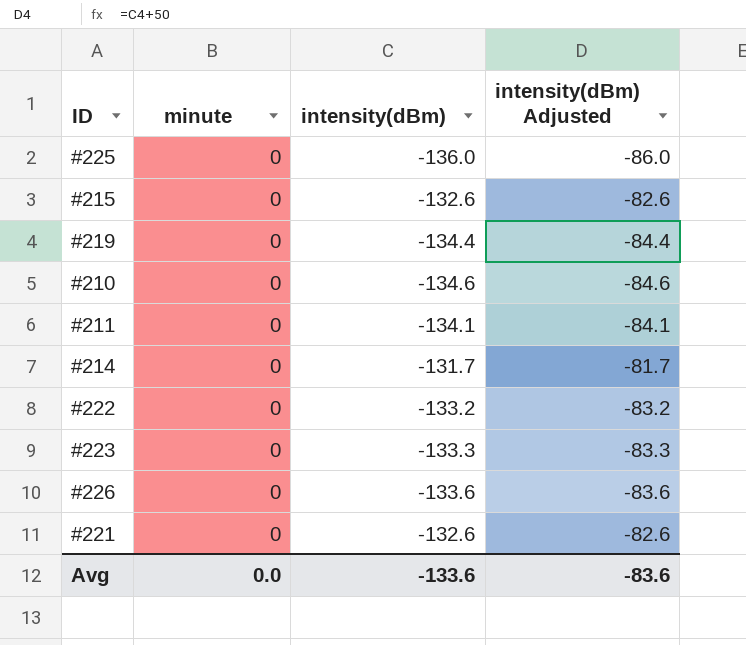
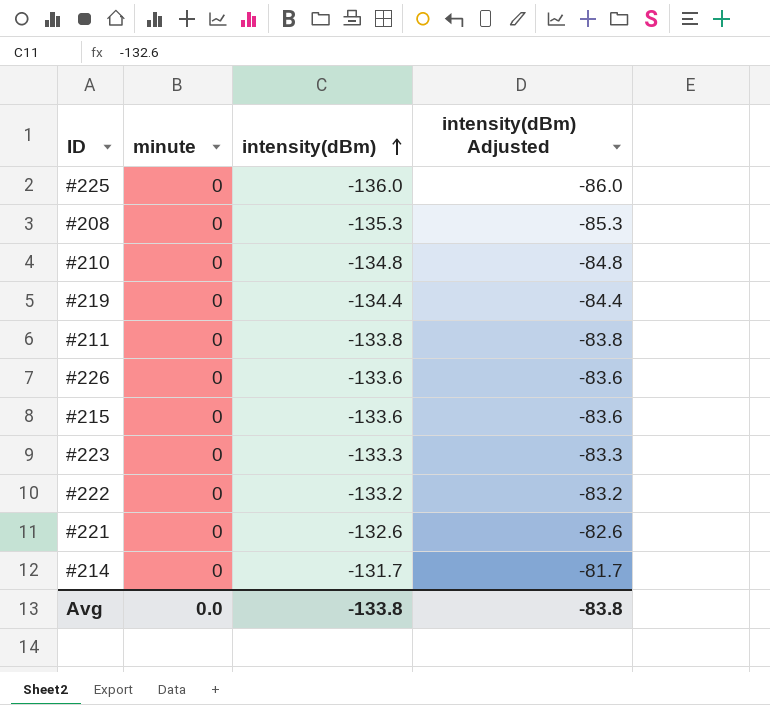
row order: none -> intensity(dBm) ascending
row #208: none -> 0 | -135.3 | -85.3
#210 | intensity(dBm): -134.6 -> -134.8
#210 | intensity(dBm) Adjusted: -84.6 -> -84.8
#211 | intensity(dBm): -134.1 -> -133.8
#211 | intensity(dBm) Adjusted: -84.1 -> -83.8
#215 | intensity(dBm): -132.6 -> -133.6
#215 | intensity(dBm) Adjusted: -82.6 -> -83.6
Avg | intensity(dBm): -133.6 -> -133.8
Avg | intensity(dBm) Adjusted: -83.6 -> -83.8

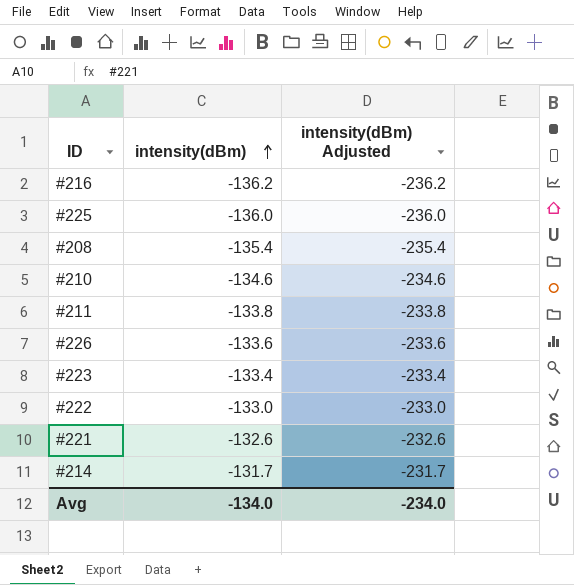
column minute | position: 2 -> none
column intensity(dBm) Adjusted | formula: [intensity(dBm)] + 50 -> [intensity(dBm)] - 100
row #219: 0 | -134.4 | -84.4 -> none
row #215: 0 | -133.6 | -83.6 -> none
row #216: none -> -136.2 | -236.2
#208 | intensity(dBm): -135.3 -> -135.4
#210 | intensity(dBm): -134.8 -> -134.6
#223 | intensity(dBm): -133.3 -> -133.4
#222 | intensity(dBm): -133.2 -> -133.0
Avg | intensity(dBm): -133.8 -> -134.0
Avg | intensity(dBm) Adjusted: -83.8 -> -234.0

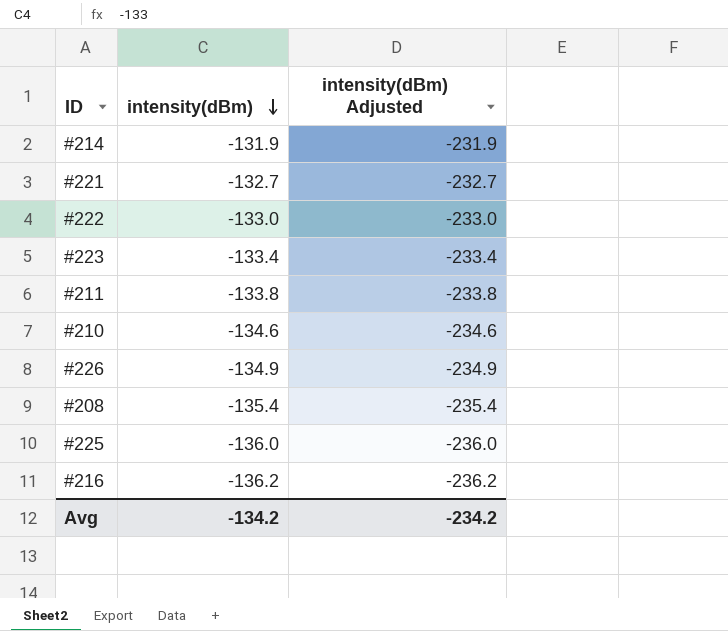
row order: intensity(dBm) ascending -> intensity(dBm) descending
#214 | intensity(dBm): -131.7 -> -131.9
#214 | intensity(dBm) Adjusted: -231.7 -> -231.9
#221 | intensity(dBm): -132.6 -> -132.7
#221 | intensity(dBm) Adjusted: -232.6 -> -232.7
#226 | intensity(dBm): -133.6 -> -134.9
#226 | intensity(dBm) Adjusted: -233.6 -> -234.9
Avg | intensity(dBm): -134.0 -> -134.2
Avg | intensity(dBm) Adjusted: -234.0 -> -234.2

